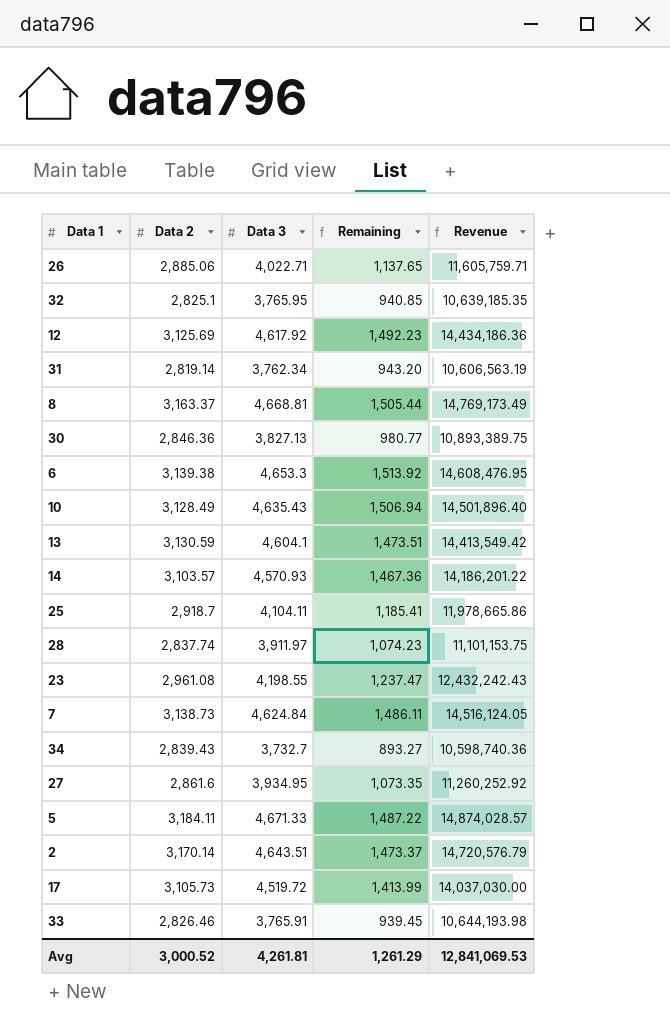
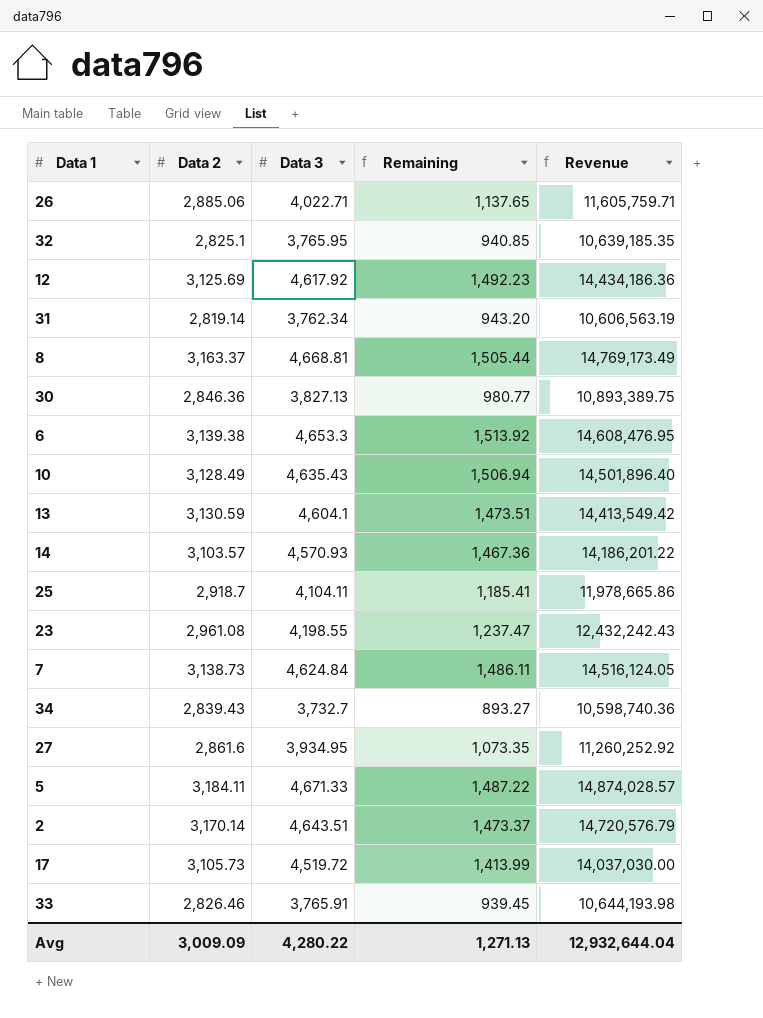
row 28: 2,837.74 | 3,911.97 | 1,074.23 | 11,101,153.75 -> none
Avg | Data 2: 3,000.52 -> 3,009.09
Avg | Data 3: 4,261.81 -> 4,280.22
Avg | Remaining: 1,261.29 -> 1,271.13
Avg | Revenue: 12,841,069.53 -> 12,932,644.04

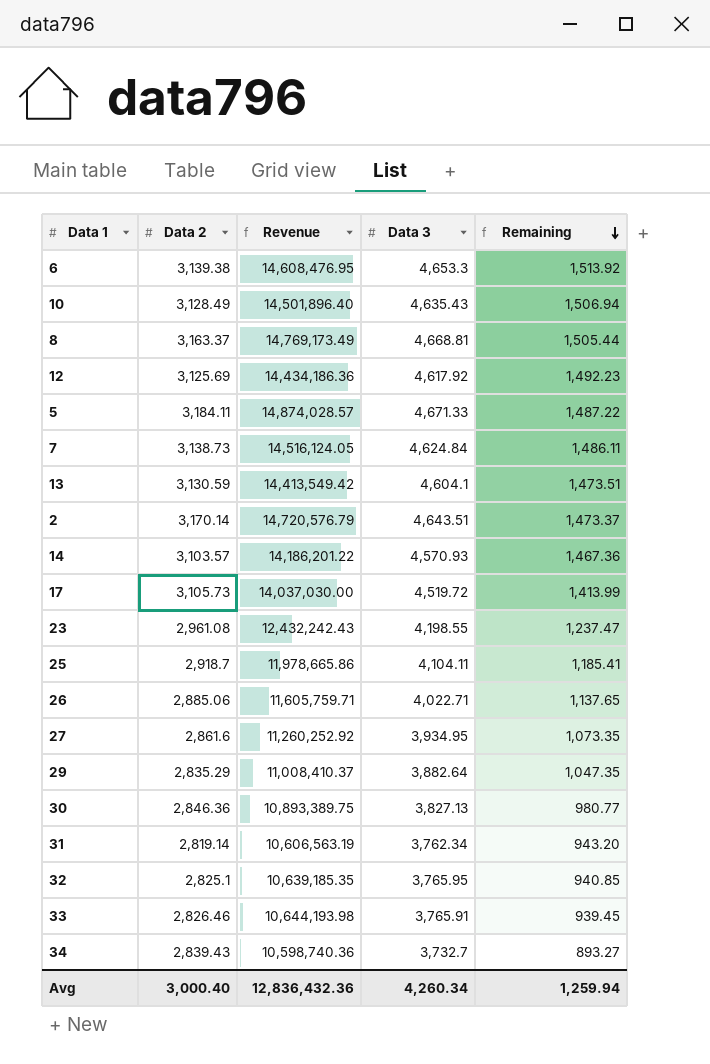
row order: none -> Remaining descending
column Revenue | position: 5 -> 3
row 29: none -> 2,835.29 | 11,008,410.37 | 3,882.64 | 1,047.35
Avg | Data 2: 3,009.09 -> 3,000.40
Avg | Revenue: 12,932,644.04 -> 12,836,432.36
Avg | Data 3: 4,280.22 -> 4,260.34
Avg | Remaining: 1,271.13 -> 1,259.94

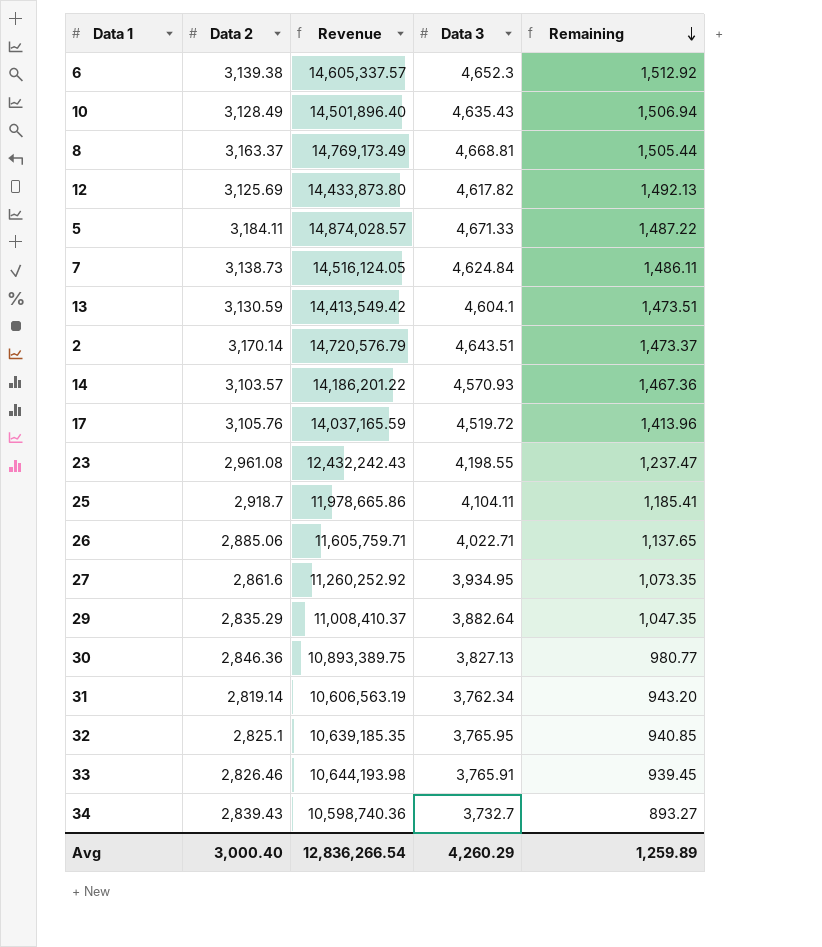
6 | Revenue: 14,608,476.95 -> 14,605,337.57
6 | Data 3: 4,653.3 -> 4,652.3
6 | Remaining: 1,513.92 -> 1,512.92
12 | Revenue: 14,434,186.36 -> 14,433,873.80
12 | Data 3: 4,617.92 -> 4,617.82
12 | Remaining: 1,492.23 -> 1,492.13
17 | Data 2: 3,105.73 -> 3,105.76
17 | Revenue: 14,037,030.00 -> 14,037,165.59
17 | Remaining: 1,413.99 -> 1,413.96
Avg | Revenue: 12,836,432.36 -> 12,836,266.54
Avg | Data 3: 4,260.34 -> 4,260.29
Avg | Remaining: 1,259.94 -> 1,259.89

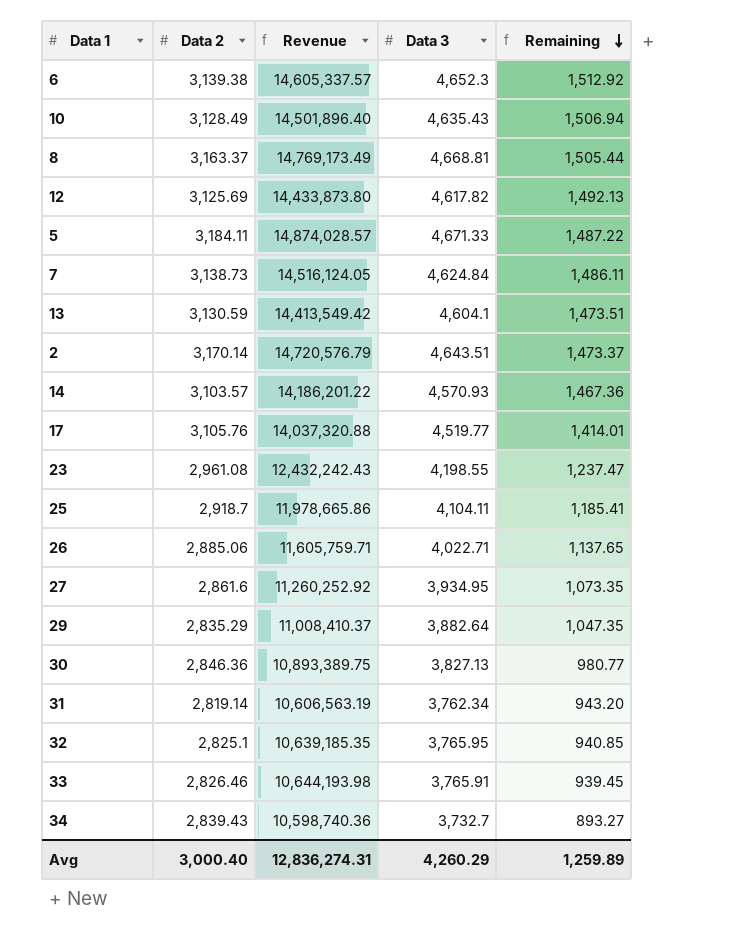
17 | Revenue: 14,037,165.59 -> 14,037,320.88
17 | Data 3: 4,519.72 -> 4,519.77
17 | Remaining: 1,413.96 -> 1,414.01
Avg | Revenue: 12,836,266.54 -> 12,836,274.31

